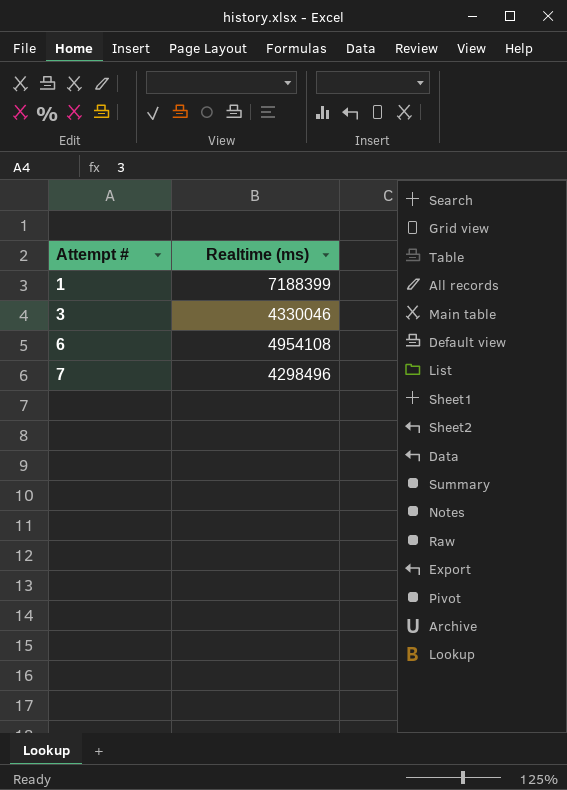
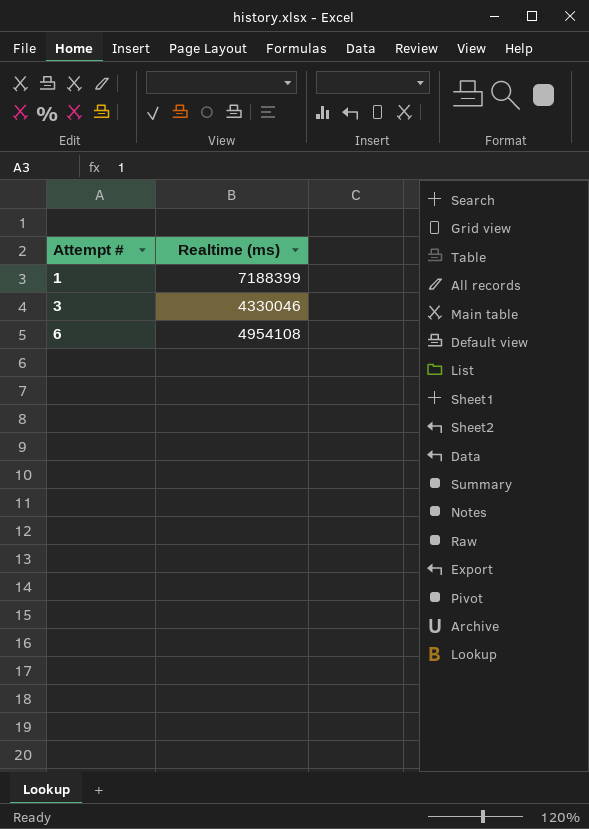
row 7: 4298496 -> none

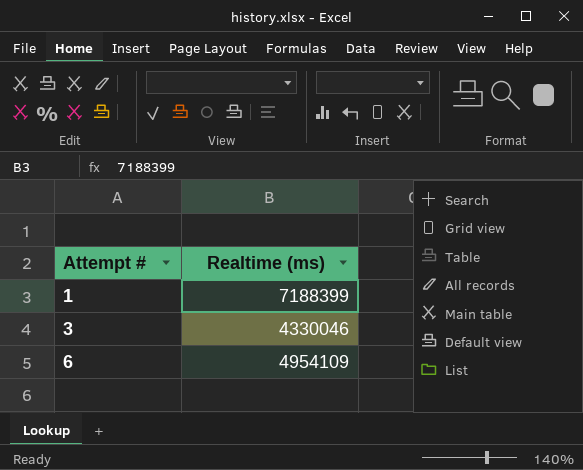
6 | Realtime (ms): 4954108 -> 4954109

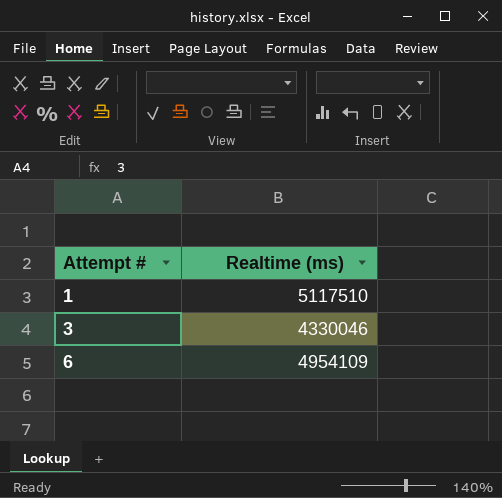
1 | Realtime (ms): 7188399 -> 5117510

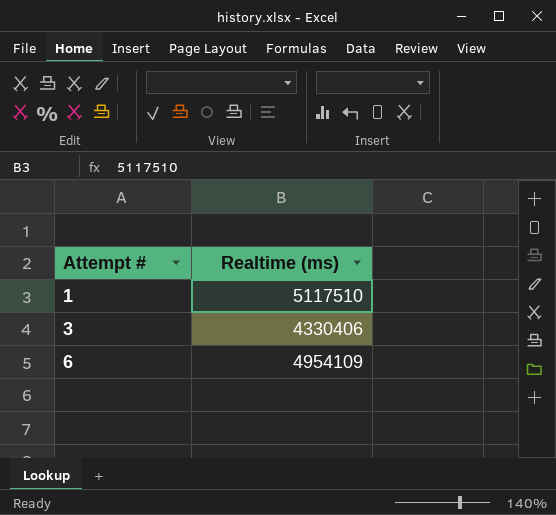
3 | Realtime (ms): 4330046 -> 4330406

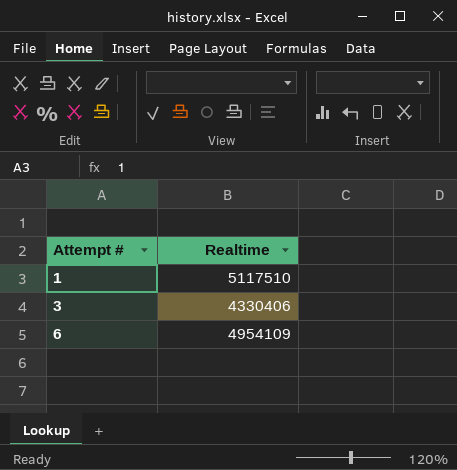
column name: Realtime (ms) -> Realtime

